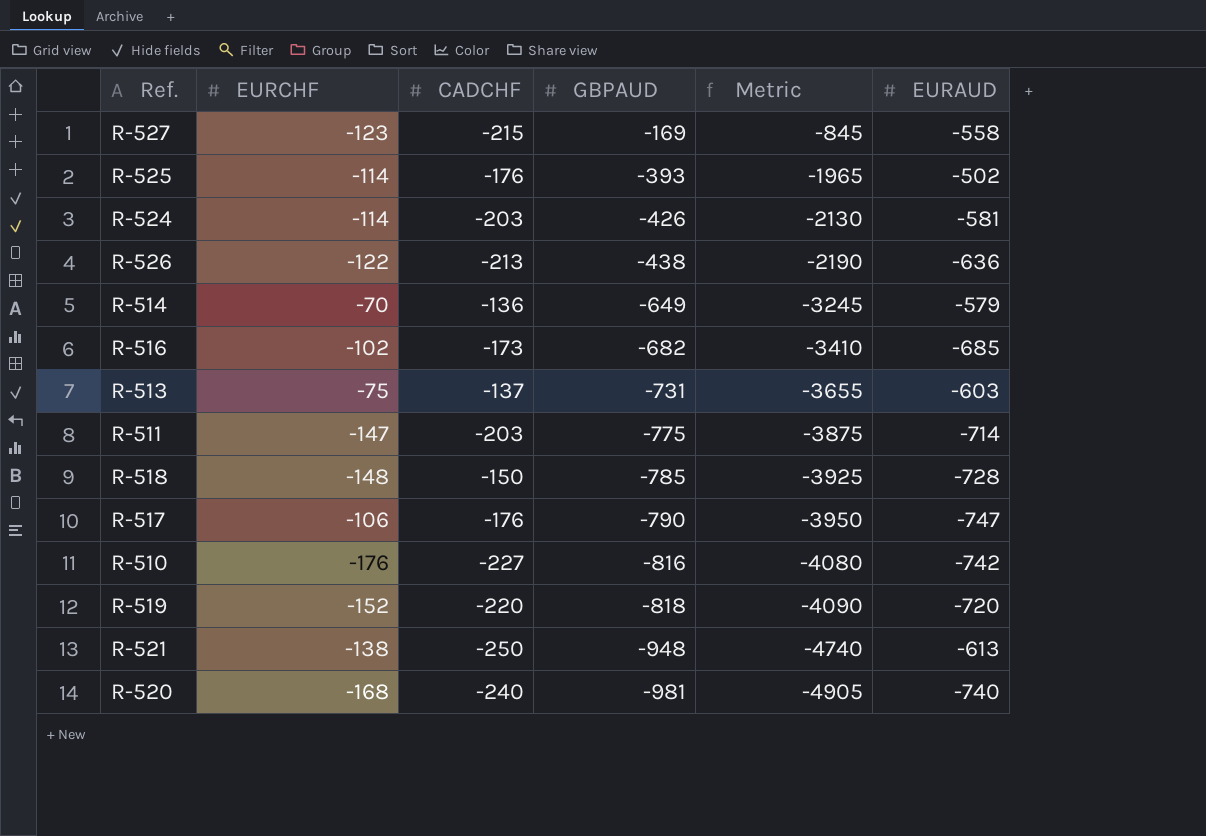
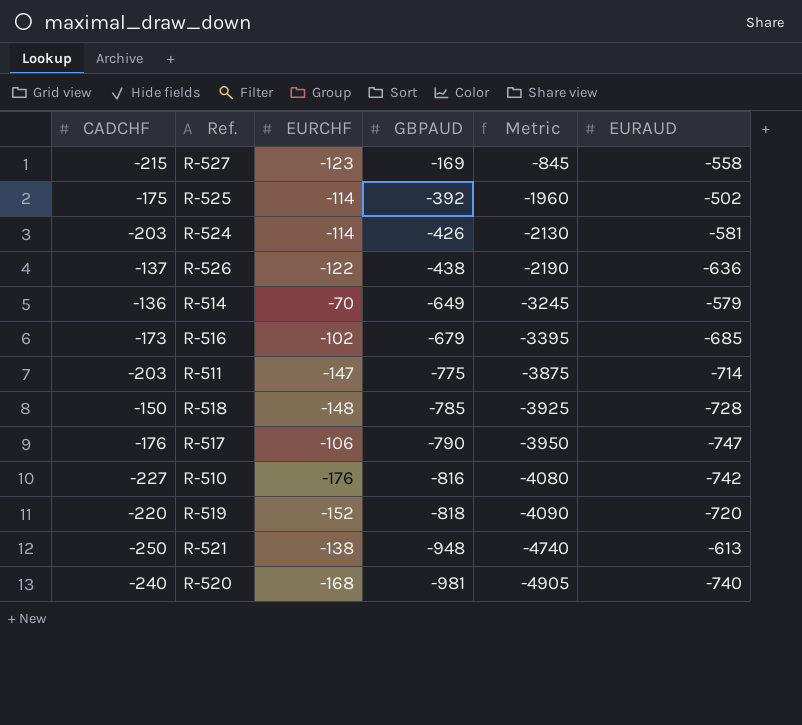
column CADCHF | position: 3 -> 1
row R-513: -75 | -137 | -731 | -3655 | -603 -> none
R-525 | CADCHF: -176 -> -175
R-525 | GBPAUD: -393 -> -392
R-525 | Metric: -1965 -> -1960
R-526 | CADCHF: -213 -> -137
R-516 | GBPAUD: -682 -> -679
R-516 | Metric: -3410 -> -3395

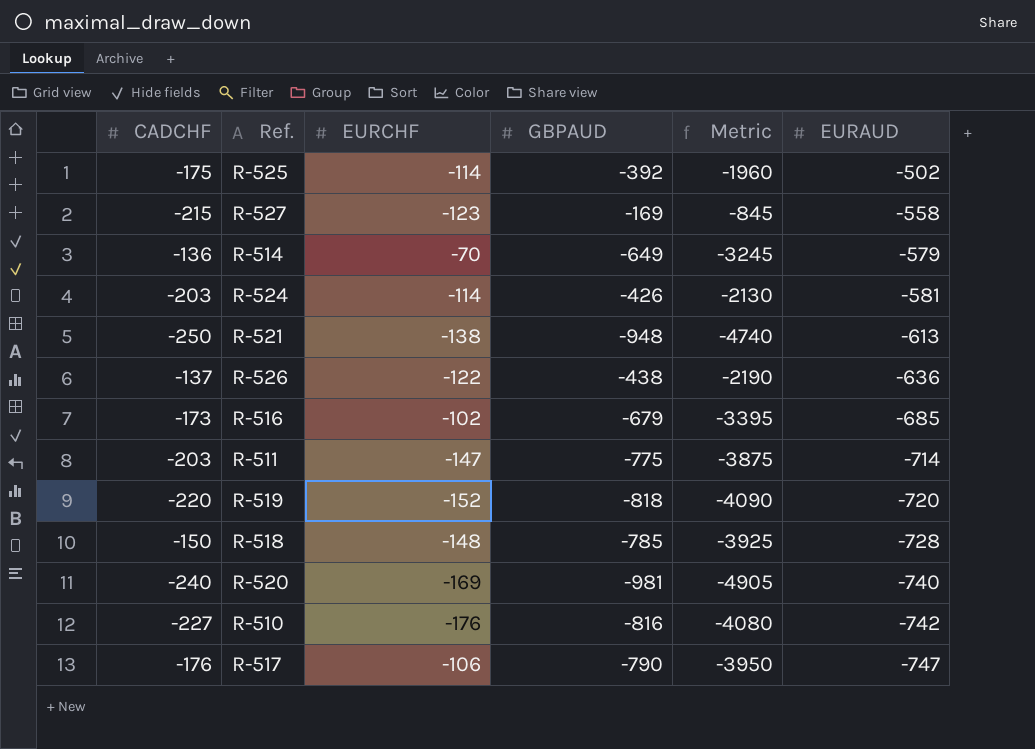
row order: GBPAUD descending -> EURAUD descending
R-520 | EURCHF: -168 -> -169

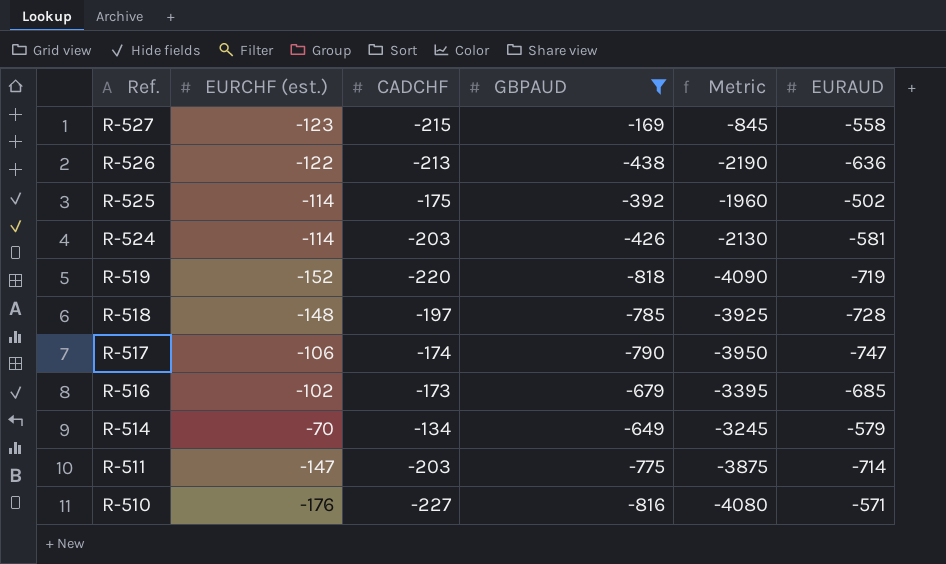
filter: none -> GBPAUD >= -818
row order: EURAUD descending -> Ref. descending
column name: EURCHF -> EURCHF (est.)
column CADCHF | position: 1 -> 3
R-526 | CADCHF: -137 -> -213
R-519 | EURAUD: -720 -> -719
R-518 | CADCHF: -150 -> -197
R-517 | CADCHF: -176 -> -174
R-514 | CADCHF: -136 -> -134
R-510 | EURAUD: -742 -> -571

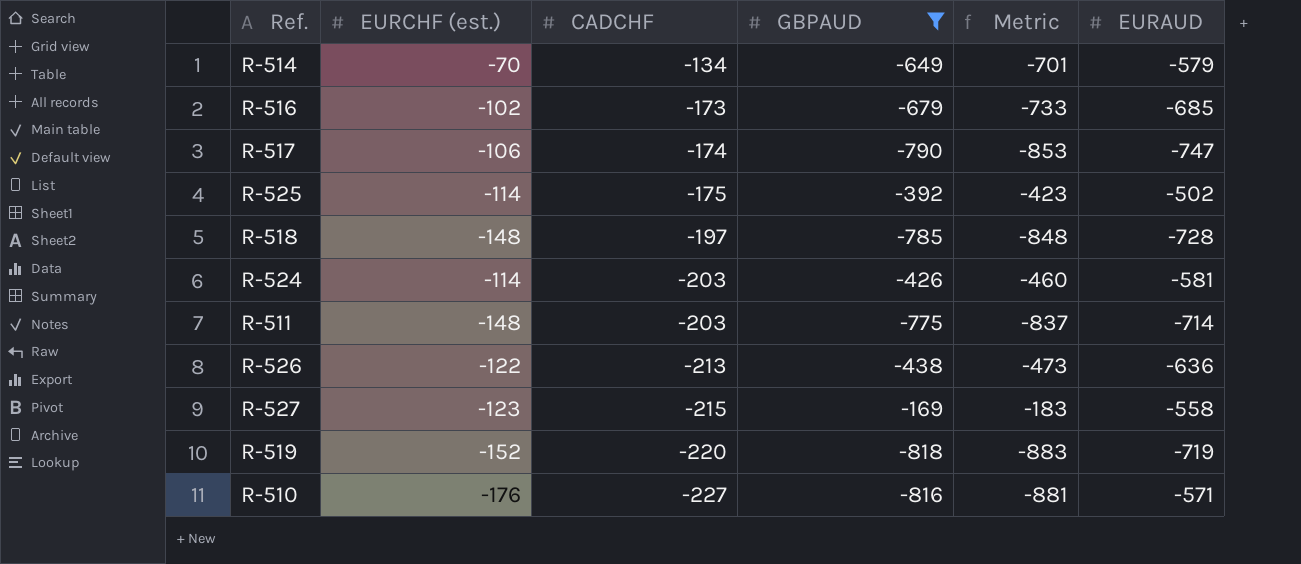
row order: Ref. descending -> CADCHF descending
column Metric | formula: [GBPAUD] * 5 -> [GBPAUD] * 1.08
R-511 | EURCHF (est.): -147 -> -148

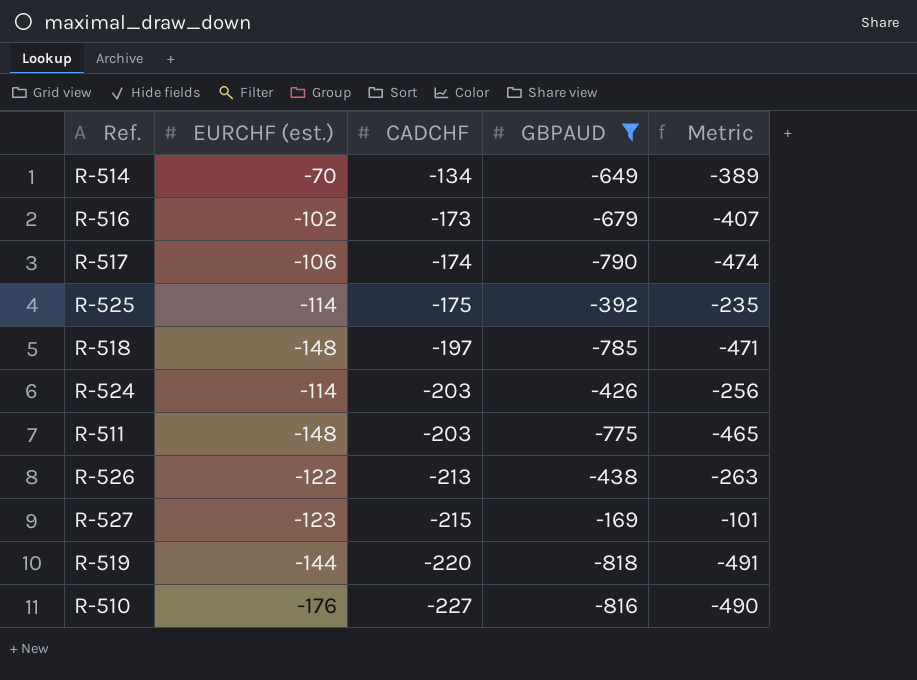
column EURAUD | position: 6 -> none
column Metric | formula: [GBPAUD] * 1.08 -> [GBPAUD] * 0.6
R-519 | EURCHF (est.): -152 -> -144

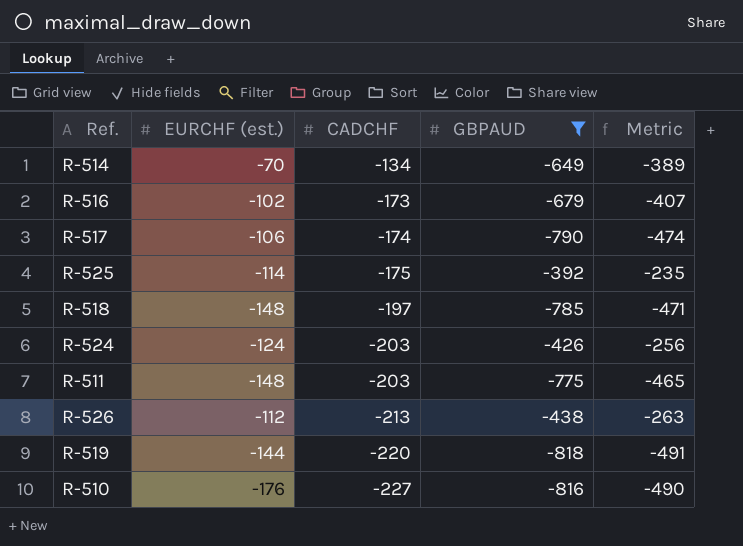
row R-527: -123 | -215 | -169 | -101 -> none
R-524 | EURCHF (est.): -114 -> -124
R-526 | EURCHF (est.): -122 -> -112

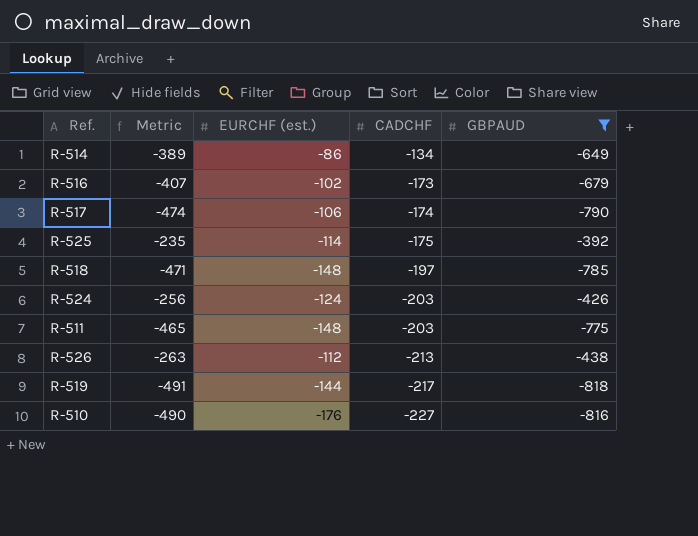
column Metric | position: 5 -> 2
R-514 | EURCHF (est.): -70 -> -86
R-519 | CADCHF: -220 -> -217

